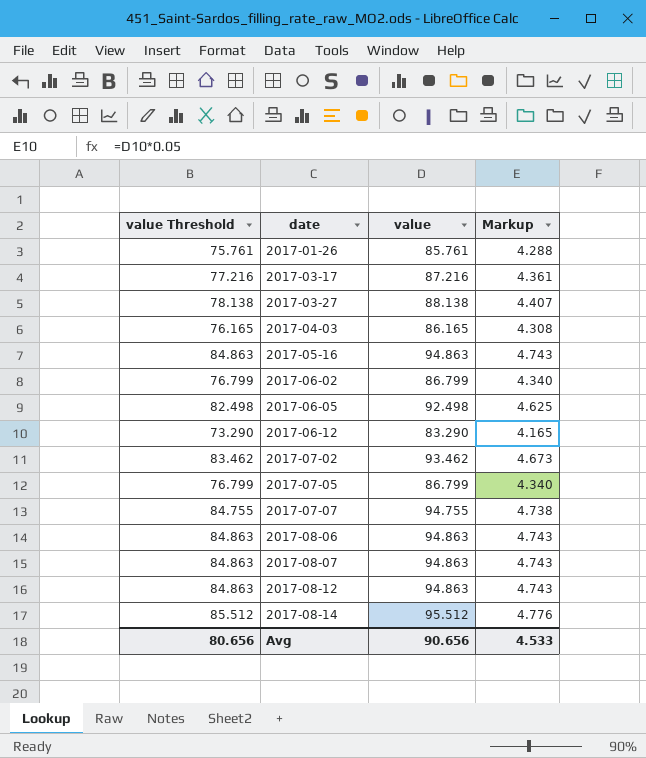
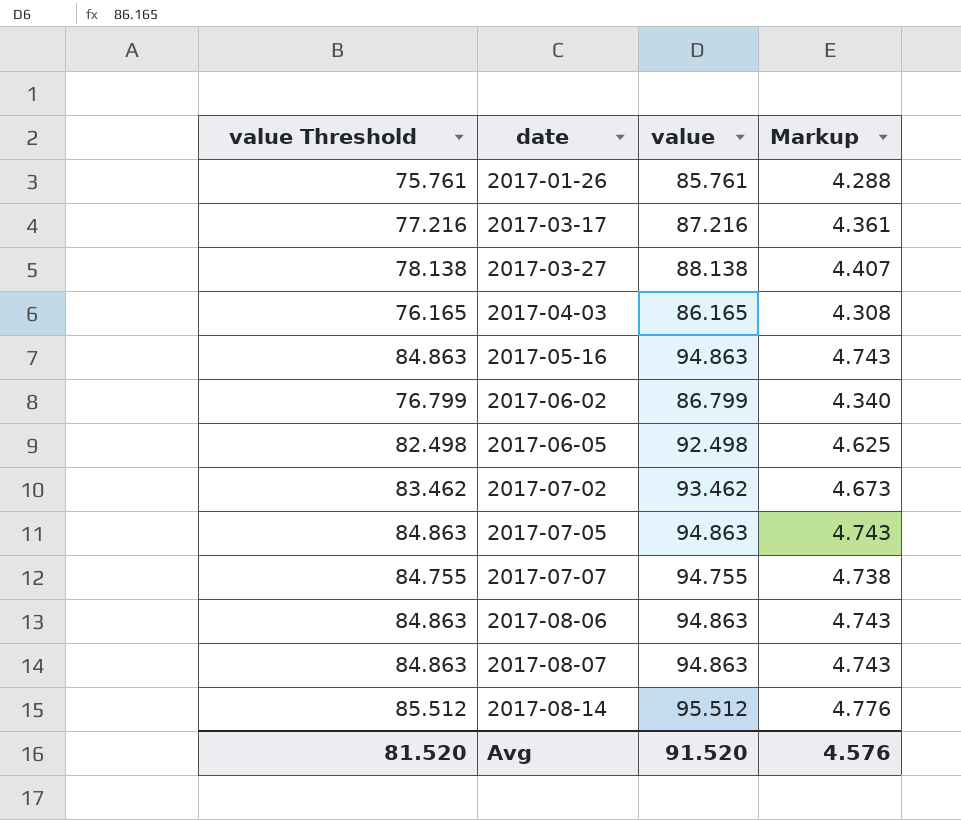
row 2017-06-12: 73.290 | 83.290 | 4.165 -> none
row 2017-08-12: 84.863 | 94.863 | 4.743 -> none
2017-07-05 | value Threshold: 76.799 -> 84.863
2017-07-05 | value: 86.799 -> 94.863
2017-07-05 | Markup: 4.340 -> 4.743
Avg | value Threshold: 80.656 -> 81.520
Avg | value: 90.656 -> 91.520
Avg | Markup: 4.533 -> 4.576

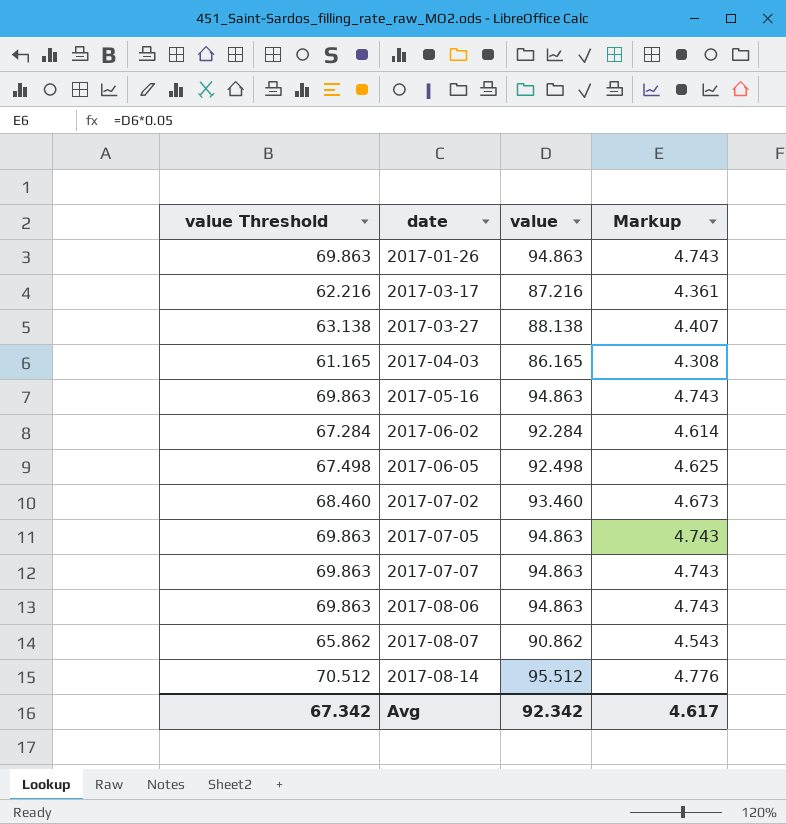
column value Threshold | formula: [value] - 10 -> [value] - 25
2017-01-26 | value: 85.761 -> 94.863
2017-01-26 | Markup: 4.288 -> 4.743
2017-06-02 | value: 86.799 -> 92.284
2017-06-02 | Markup: 4.340 -> 4.614
2017-07-02 | value: 93.462 -> 93.460
2017-07-07 | value: 94.755 -> 94.863
2017-07-07 | Markup: 4.738 -> 4.743
2017-08-07 | value: 94.863 -> 90.862
2017-08-07 | Markup: 4.743 -> 4.543
Avg | value Threshold: 81.520 -> 67.342
Avg | value: 91.520 -> 92.342
Avg | Markup: 4.576 -> 4.617

